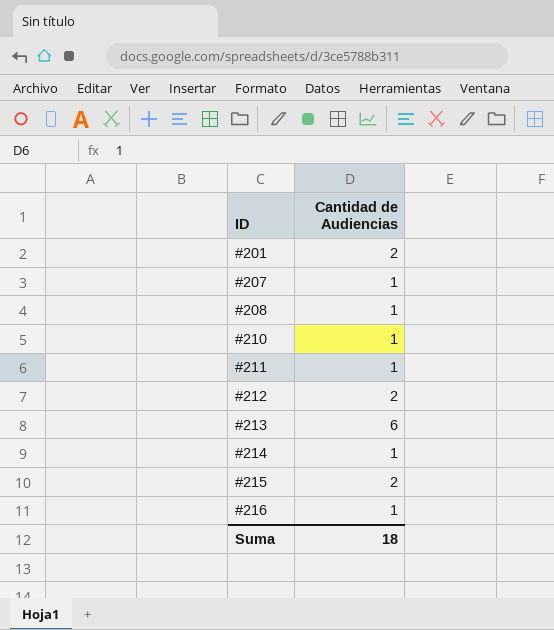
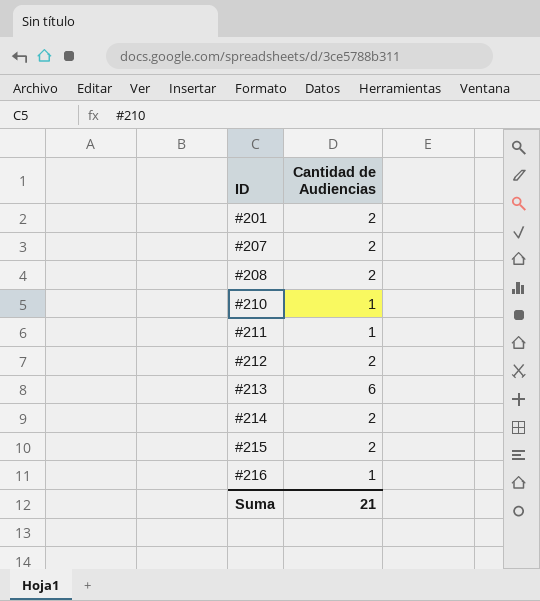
#207 | Cantidad de Audiencias: 1 -> 2
#208 | Cantidad de Audiencias: 1 -> 2
#214 | Cantidad de Audiencias: 1 -> 2
Suma | Cantidad de Audiencias: 18 -> 21

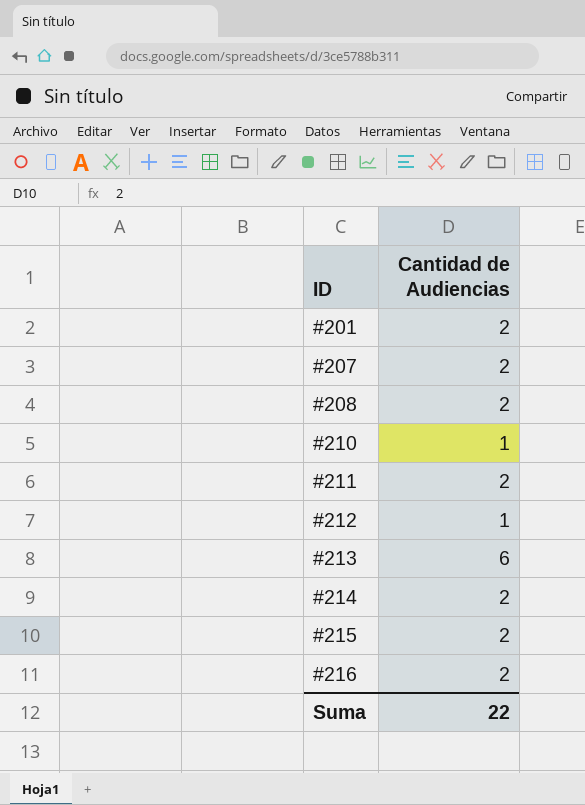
#211 | Cantidad de Audiencias: 1 -> 2
#212 | Cantidad de Audiencias: 2 -> 1
#216 | Cantidad de Audiencias: 1 -> 2
Suma | Cantidad de Audiencias: 21 -> 22

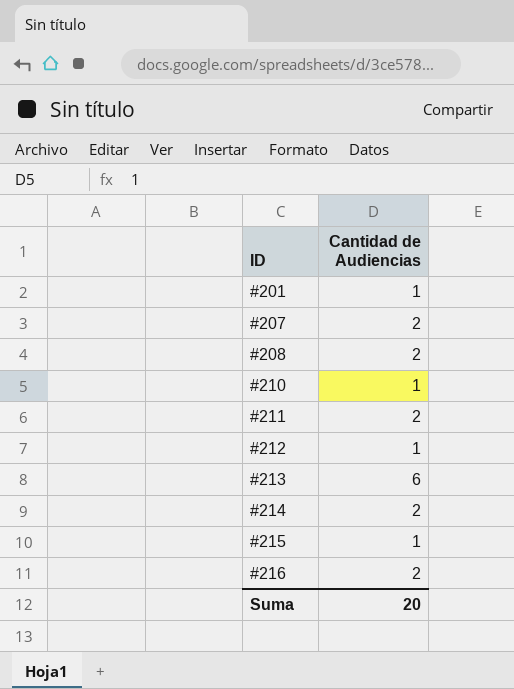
#201 | Cantidad de Audiencias: 2 -> 1
#215 | Cantidad de Audiencias: 2 -> 1
Suma | Cantidad de Audiencias: 22 -> 20

